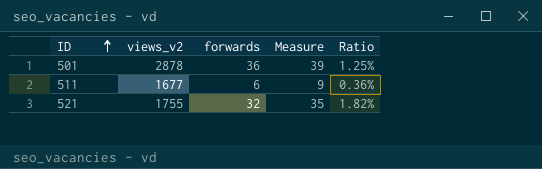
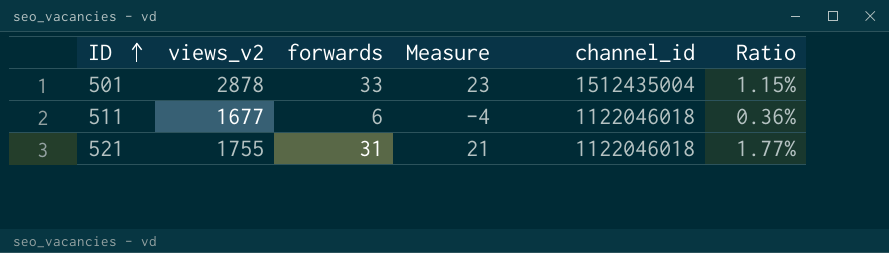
column Measure | formula: [forwards] + 3 -> [forwards] - 10
column channel_id | position: none -> 5
501 | forwards: 36 -> 33
501 | Ratio: 1.25% -> 1.15%
521 | forwards: 32 -> 31
521 | Ratio: 1.82% -> 1.77%

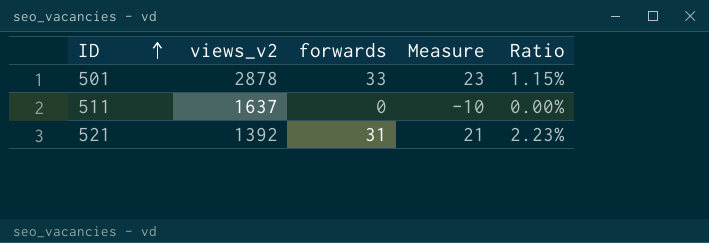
column channel_id | position: 5 -> none
511 | views_v2: 1677 -> 1637
511 | forwards: 6 -> 0
511 | Measure: -4 -> -10
511 | Ratio: 0.36% -> 0.00%
521 | views_v2: 1755 -> 1392
521 | Ratio: 1.77% -> 2.23%

